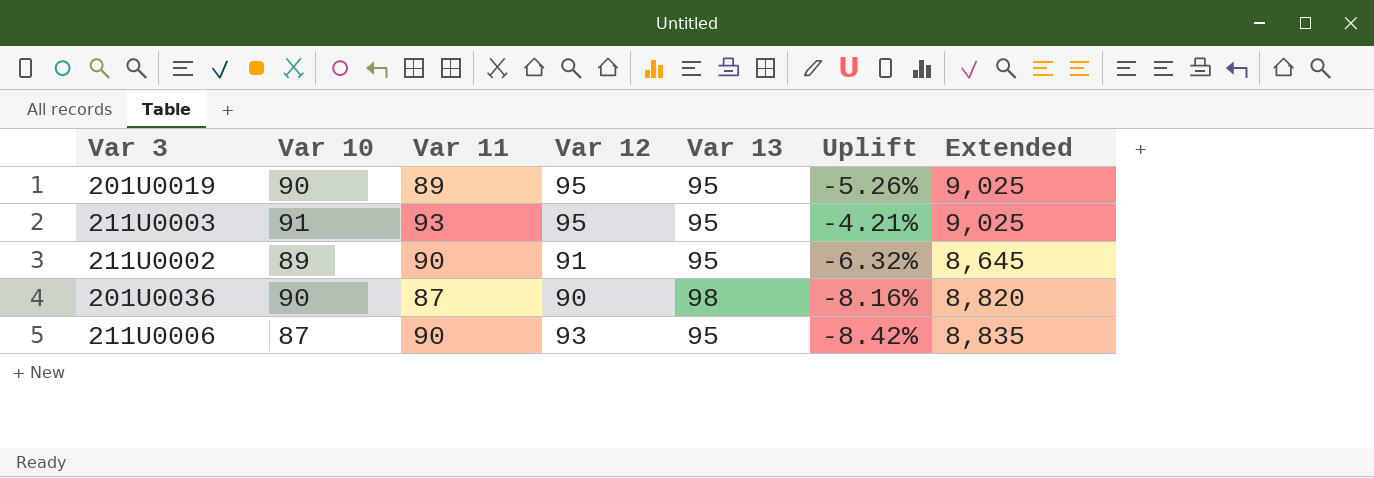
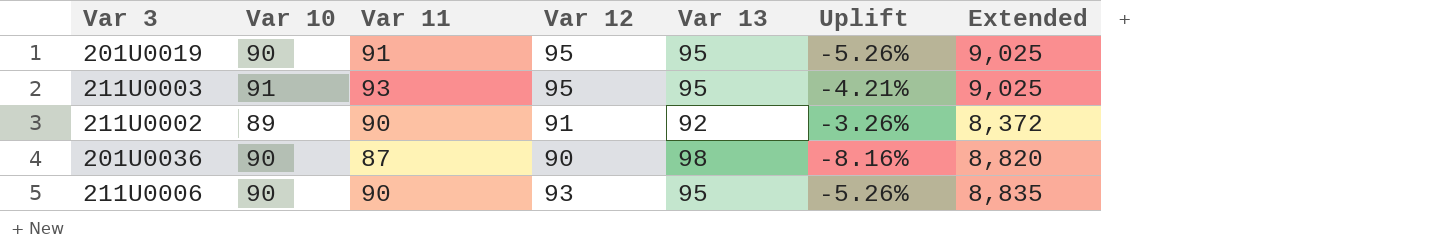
201U0019 | Var 11: 89 -> 91
211U0002 | Var 13: 95 -> 92
211U0002 | Uplift: -6.32% -> -3.26%
211U0002 | Extended: 8,645 -> 8,372
211U0006 | Var 10: 87 -> 90
211U0006 | Uplift: -8.42% -> -5.26%

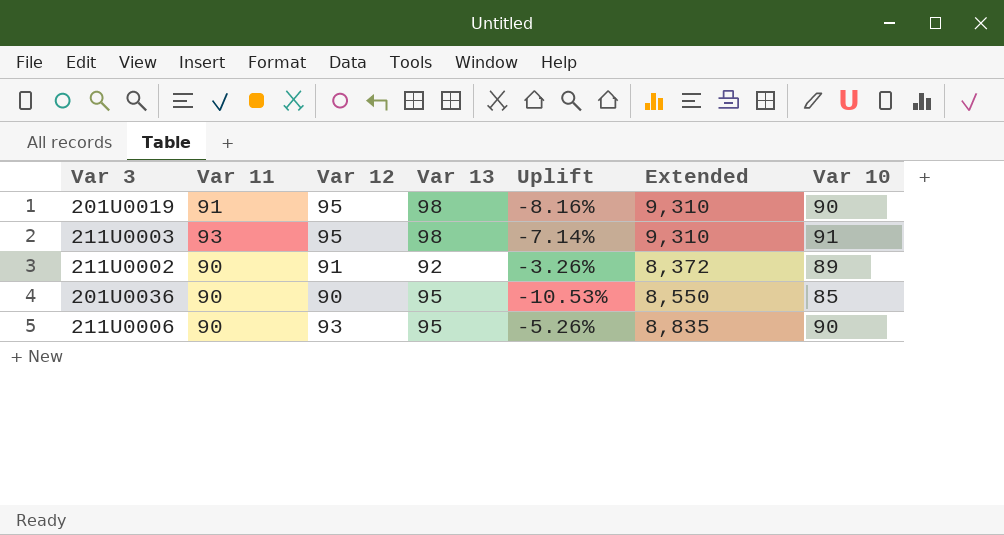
column Var 10 | position: 2 -> 7
201U0019 | Var 13: 95 -> 98
201U0019 | Uplift: -5.26% -> -8.16%
201U0019 | Extended: 9,025 -> 9,310
211U0003 | Var 13: 95 -> 98
211U0003 | Uplift: -4.21% -> -7.14%
211U0003 | Extended: 9,025 -> 9,310
201U0036 | Var 11: 87 -> 90
201U0036 | Var 13: 98 -> 95
201U0036 | Uplift: -8.16% -> -10.53%
201U0036 | Extended: 8,820 -> 8,550
201U0036 | Var 10: 90 -> 85

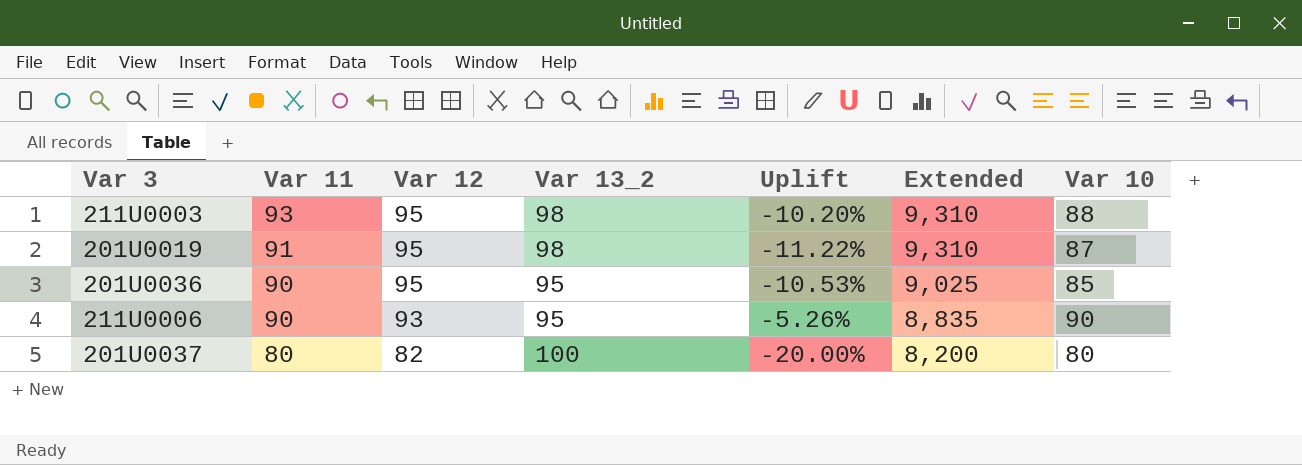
row order: none -> Var 11 descending
column name: Var 13 -> Var 13_2
row 211U0002: 90 | 91 | 92 | -3.26% | 8,372 | 89 -> none
211U0003 | Uplift: -7.14% -> -10.20%
211U0003 | Var 10: 91 -> 88
201U0019 | Uplift: -8.16% -> -11.22%
201U0019 | Var 10: 90 -> 87
201U0036 | Var 12: 90 -> 95
201U0036 | Extended: 8,550 -> 9,025
row 201U0037: none -> 80 | 82 | 100 | -20.00% | 8,200 | 80

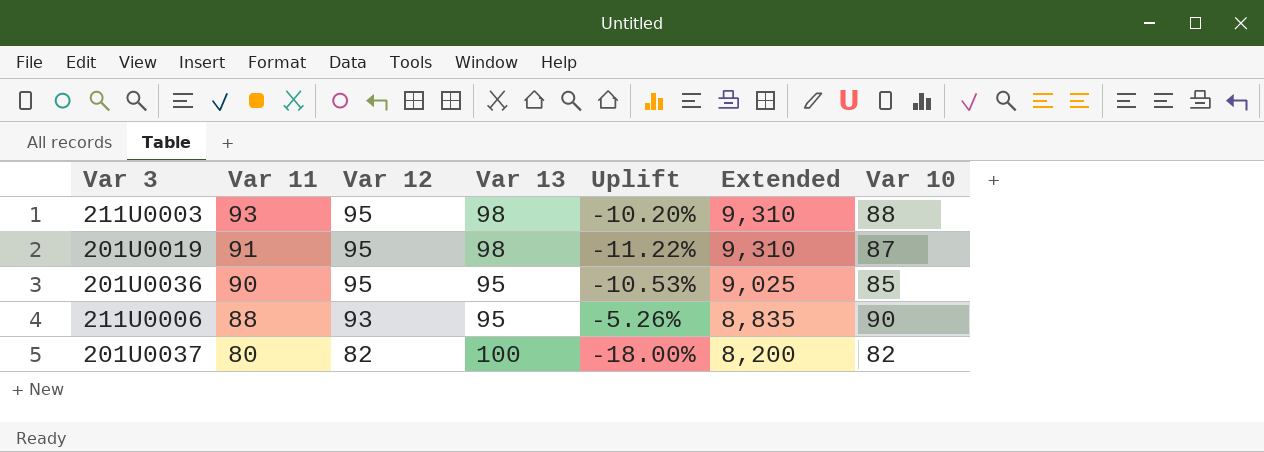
column name: Var 13_2 -> Var 13
211U0006 | Var 11: 90 -> 88
201U0037 | Uplift: -20.00% -> -18.00%
201U0037 | Var 10: 80 -> 82

